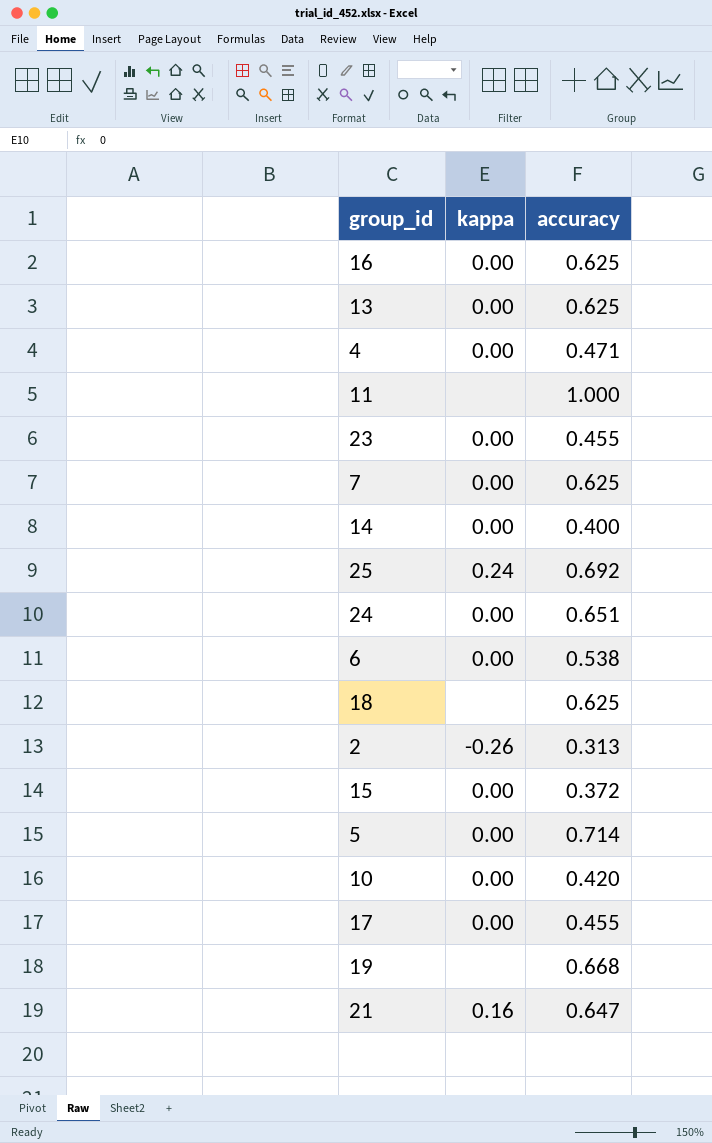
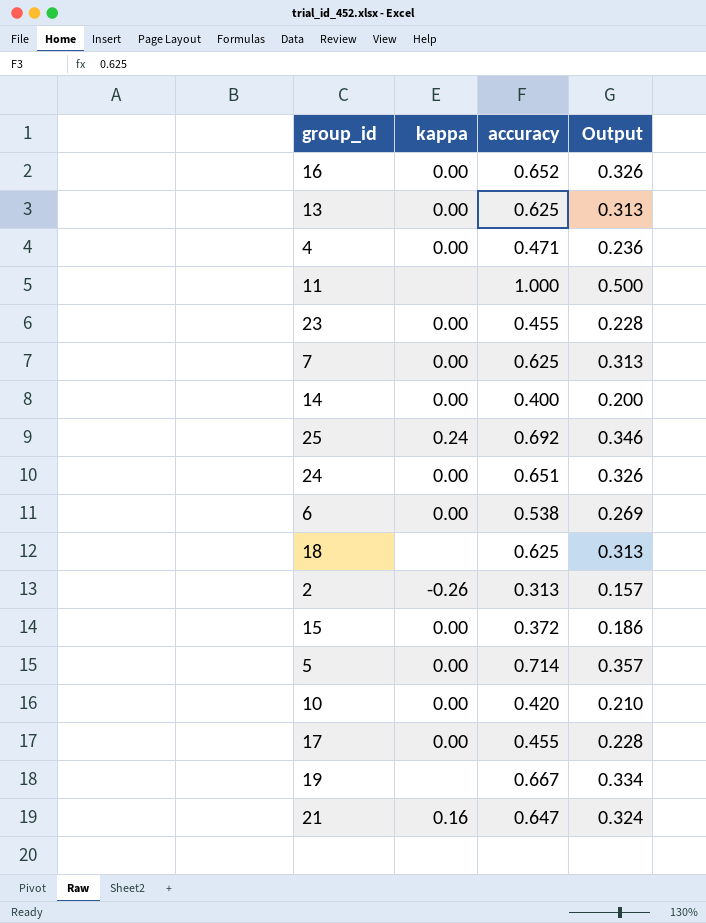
column Output | formula: none -> [accuracy] * 0.5
16 | accuracy: 0.625 -> 0.652
19 | accuracy: 0.668 -> 0.667

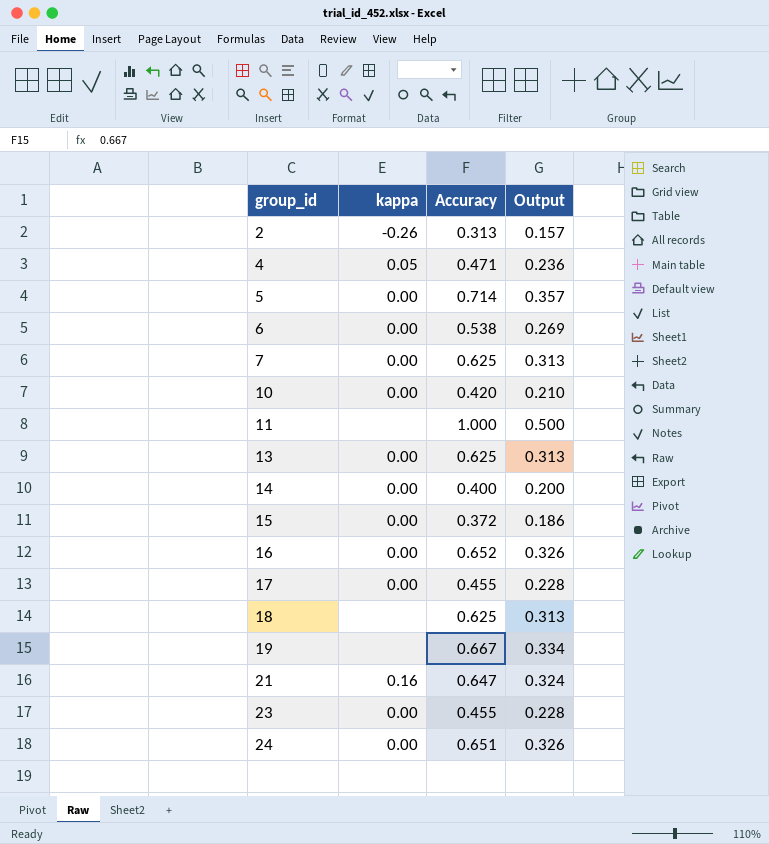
row order: none -> group_id ascending
column name: accuracy -> Accuracy
row 25: 0.24 | 0.692 | 0.346 -> none
4 | kappa: 0.00 -> 0.05

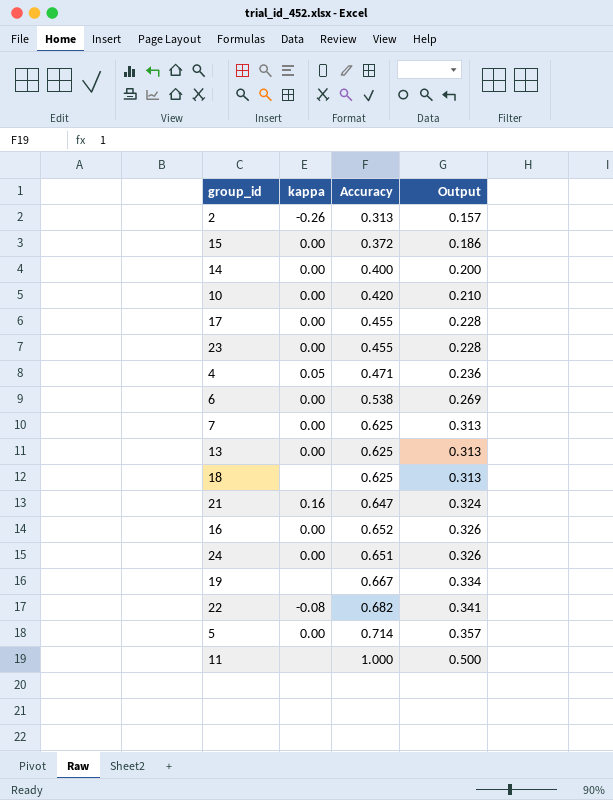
row order: group_id ascending -> Output ascending
row 22: none -> -0.08 | 0.682 | 0.341

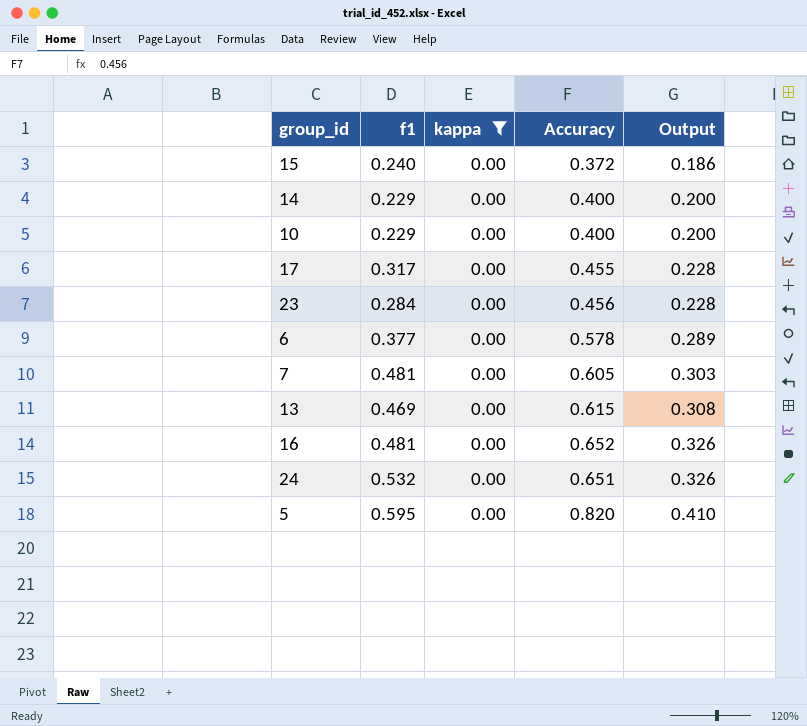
filter: none -> kappa = 0.00
column f1 | position: none -> 2
10 | Accuracy: 0.420 -> 0.400
10 | Output: 0.210 -> 0.200
23 | Accuracy: 0.455 -> 0.456
6 | Accuracy: 0.538 -> 0.578
6 | Output: 0.269 -> 0.289
7 | Accuracy: 0.625 -> 0.605
7 | Output: 0.313 -> 0.303
13 | Accuracy: 0.625 -> 0.615
13 | Output: 0.313 -> 0.308
5 | Accuracy: 0.714 -> 0.820
5 | Output: 0.357 -> 0.410

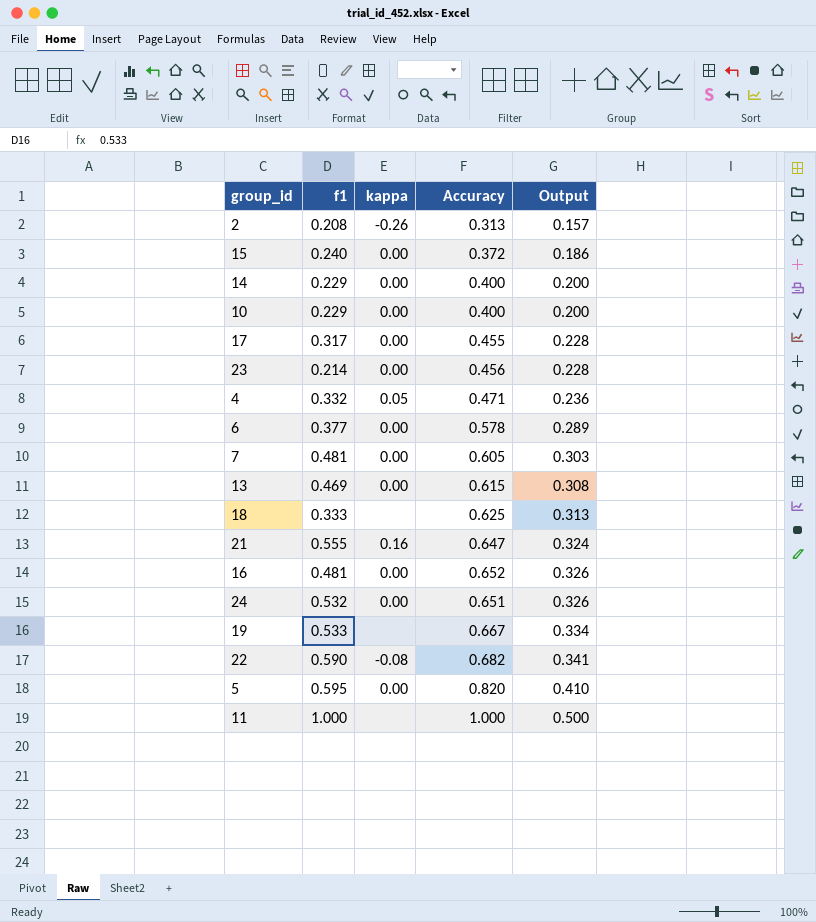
filter: kappa = 0.00 -> none
23 | f1: 0.284 -> 0.214

